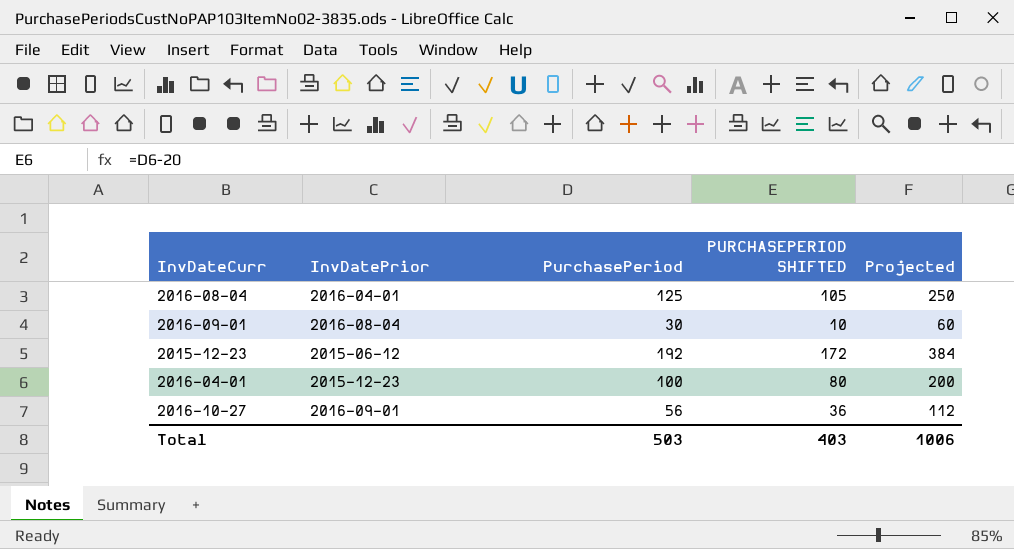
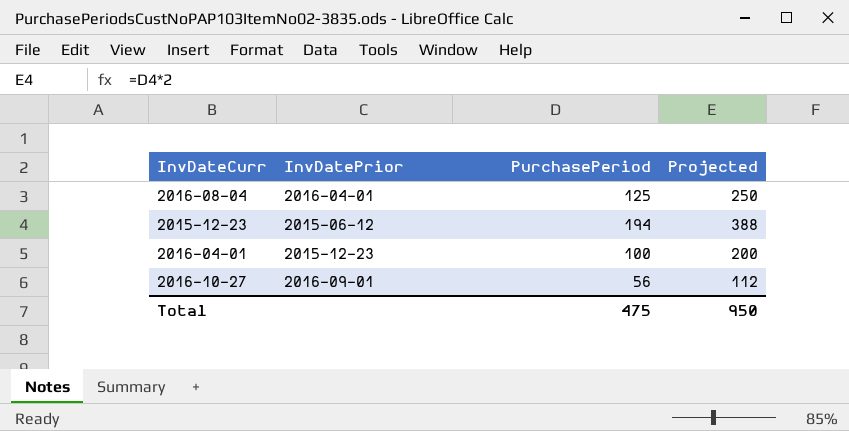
column PURCHASEPERIOD SHIFTED | formula: [PurchasePeriod] - 20 -> none
row 2016-09-01: 2016-08-04 | 30 | 10 | 60 -> none
2015-12-23 | PurchasePeriod: 192 -> 194
2015-12-23 | Projected: 384 -> 388
Total | PurchasePeriod: 503 -> 475
Total | Projected: 1006 -> 950

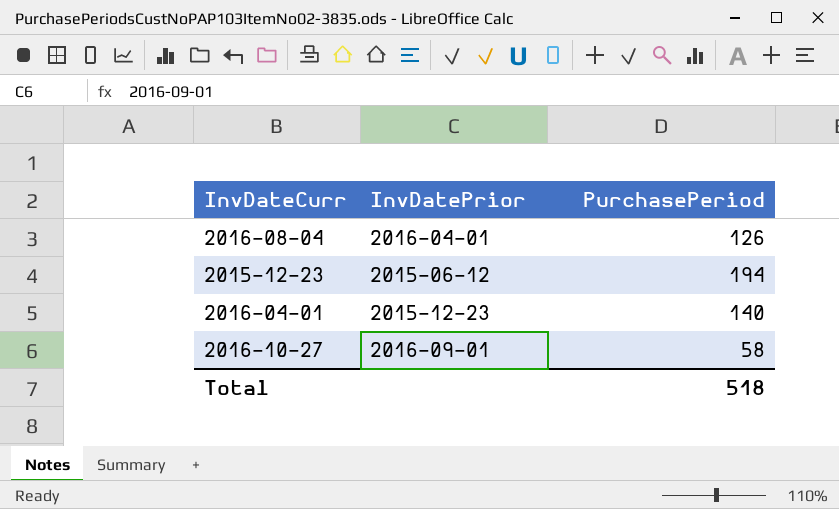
column Projected | formula: [PurchasePeriod] * 2 -> none
2016-08-04 | PurchasePeriod: 125 -> 126
2016-04-01 | PurchasePeriod: 100 -> 140
2016-10-27 | PurchasePeriod: 56 -> 58
Total | PurchasePeriod: 475 -> 518

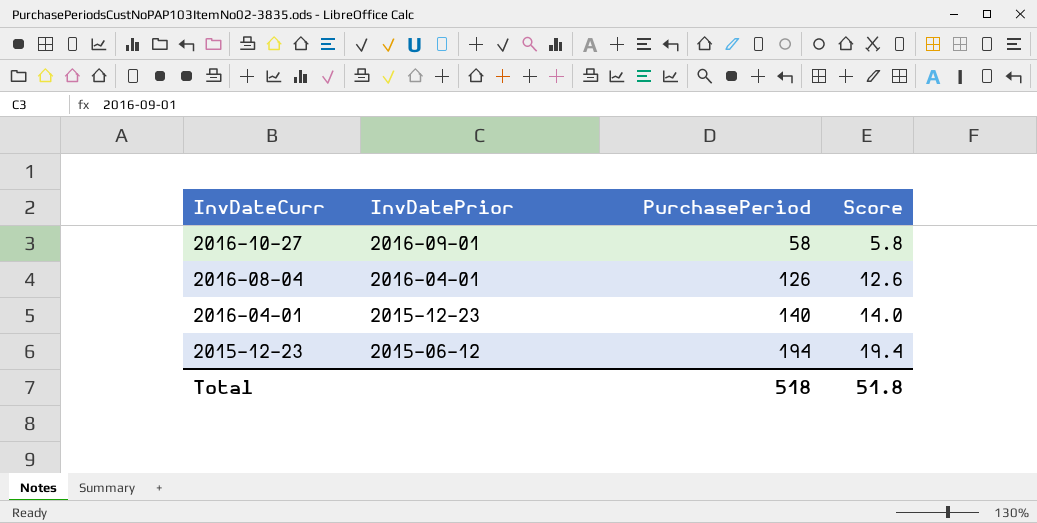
row order: none -> InvDateCurr descending
column Score | formula: none -> [PurchasePeriod] * 0.1

